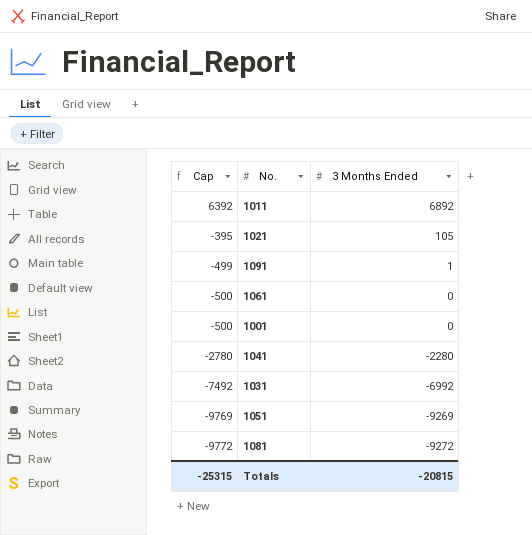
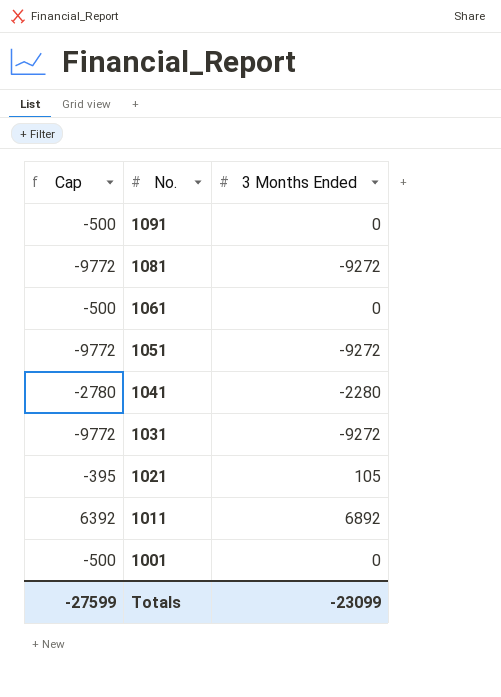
row order: Cap descending -> No. descending
1091 | Cap: -499 -> -500
1091 | 3 Months Ended: 1 -> 0
1051 | Cap: -9769 -> -9772
1051 | 3 Months Ended: -9269 -> -9272
1031 | Cap: -7492 -> -9772
1031 | 3 Months Ended: -6992 -> -9272
Totals | Cap: -25315 -> -27599
Totals | 3 Months Ended: -20815 -> -23099

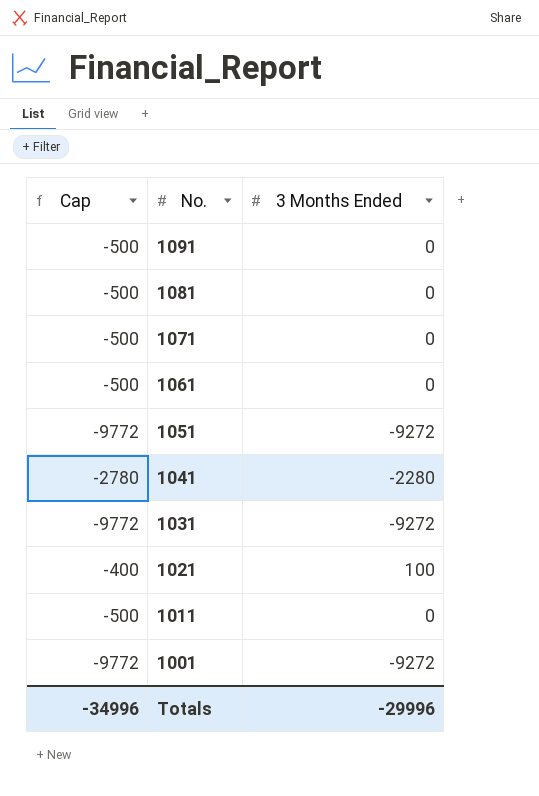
1081 | Cap: -9772 -> -500
1081 | 3 Months Ended: -9272 -> 0
row 1071: none -> -500 | 0
1021 | Cap: -395 -> -400
1021 | 3 Months Ended: 105 -> 100
1011 | Cap: 6392 -> -500
1011 | 3 Months Ended: 6892 -> 0
1001 | Cap: -500 -> -9772
1001 | 3 Months Ended: 0 -> -9272
Totals | Cap: -27599 -> -34996
Totals | 3 Months Ended: -23099 -> -29996

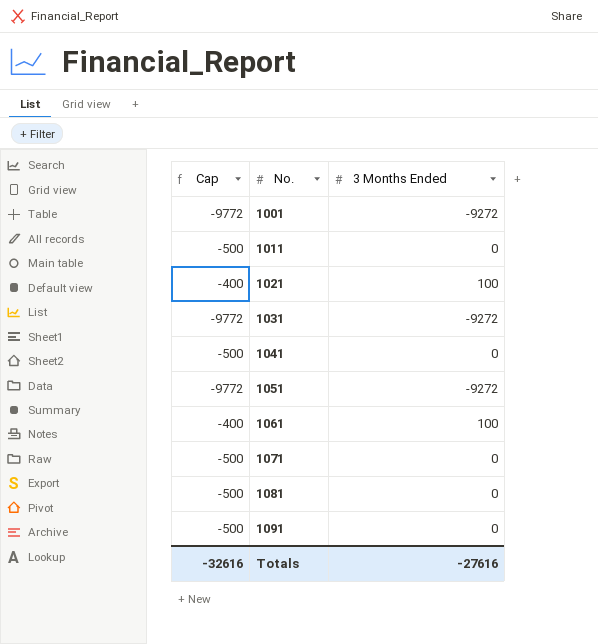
row order: No. descending -> No. ascending
1041 | Cap: -2780 -> -500
1041 | 3 Months Ended: -2280 -> 0
1061 | Cap: -500 -> -400
1061 | 3 Months Ended: 0 -> 100
Totals | Cap: -34996 -> -32616
Totals | 3 Months Ended: -29996 -> -27616

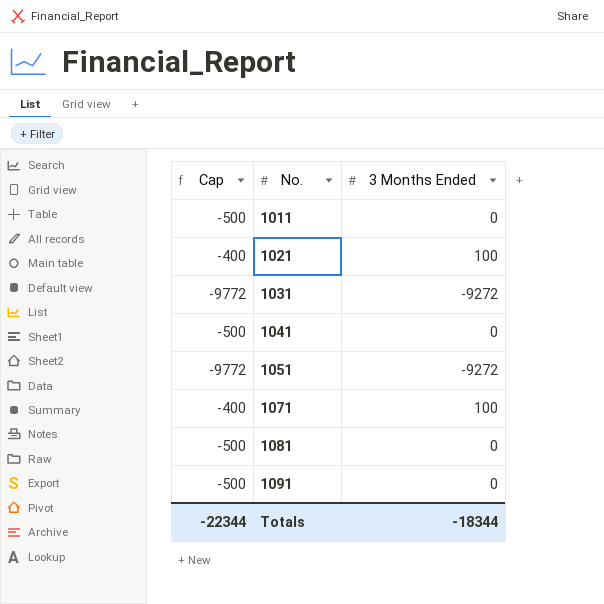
row 1001: -9772 | -9272 -> none
row 1061: -400 | 100 -> none
1071 | Cap: -500 -> -400
1071 | 3 Months Ended: 0 -> 100
Totals | Cap: -32616 -> -22344
Totals | 3 Months Ended: -27616 -> -18344

